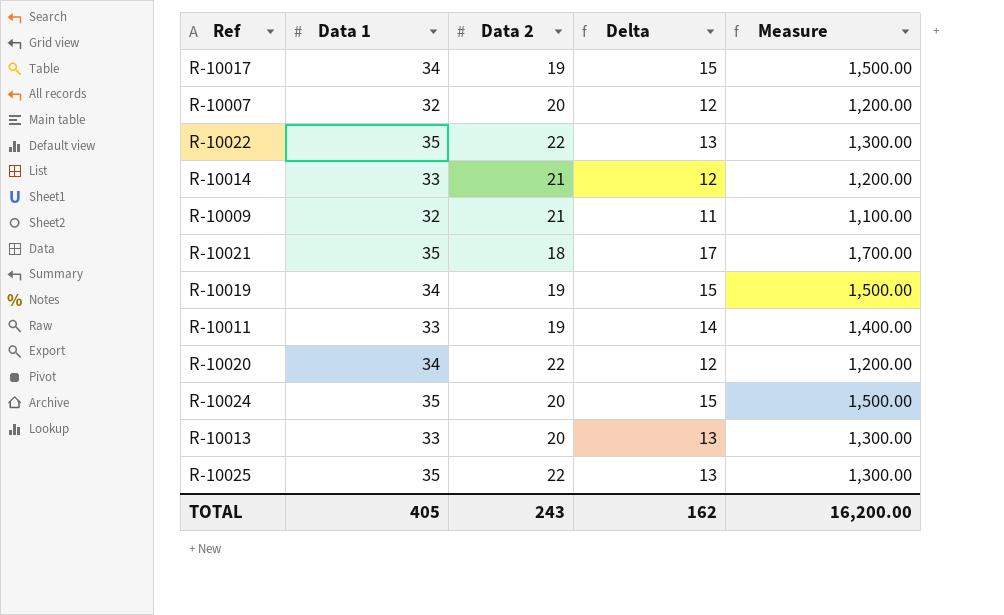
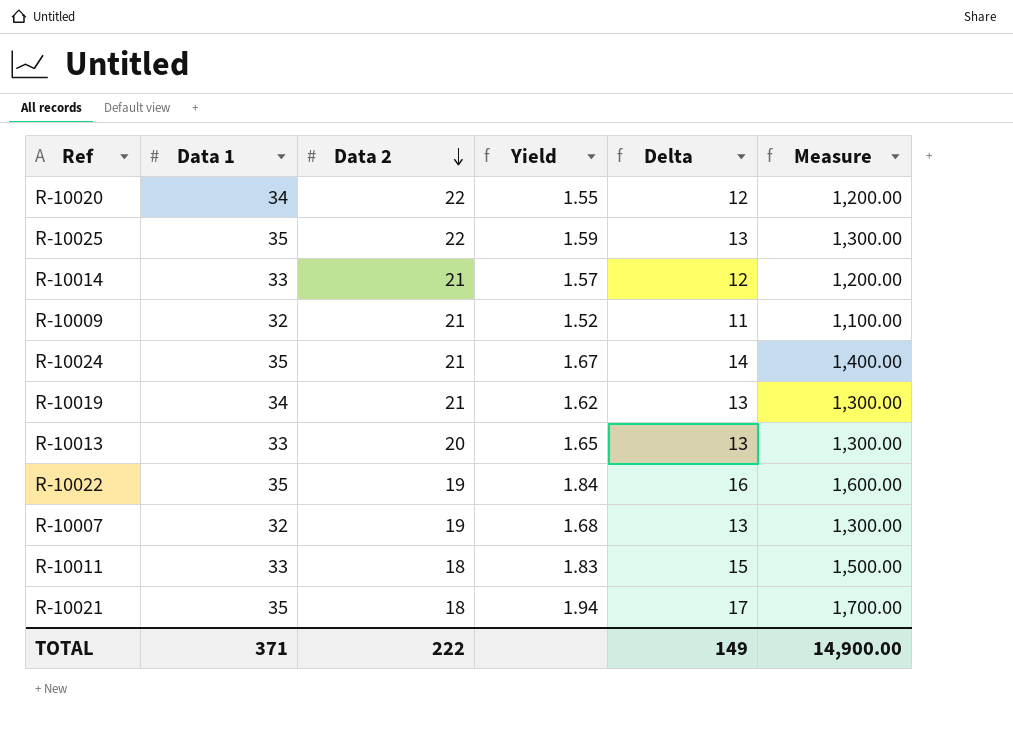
row order: none -> Data 2 descending
column Yield | formula: none -> [Data 1] / [Data 2]
row R-10017: 34 | 19 | 15 | 1,500.00 -> none
R-10024 | Data 2: 20 -> 21
R-10024 | Delta: 15 -> 14
R-10024 | Measure: 1,500.00 -> 1,400.00
R-10019 | Data 2: 19 -> 21
R-10019 | Delta: 15 -> 13
R-10019 | Measure: 1,500.00 -> 1,300.00
R-10022 | Data 2: 22 -> 19
R-10022 | Delta: 13 -> 16
R-10022 | Measure: 1,300.00 -> 1,600.00
R-10007 | Data 2: 20 -> 19
R-10007 | Delta: 12 -> 13
R-10007 | Measure: 1,200.00 -> 1,300.00
R-10011 | Data 2: 19 -> 18
R-10011 | Delta: 14 -> 15
R-10011 | Measure: 1,400.00 -> 1,500.00
TOTAL | Data 1: 405 -> 371
TOTAL | Data 2: 243 -> 222
TOTAL | Delta: 162 -> 149
TOTAL | Measure: 16,200.00 -> 14,900.00

